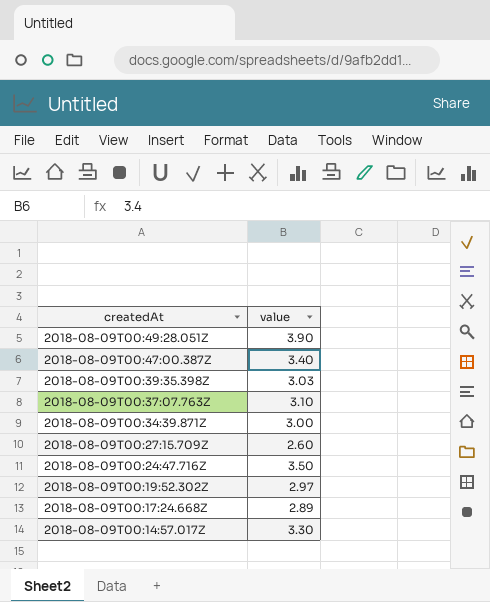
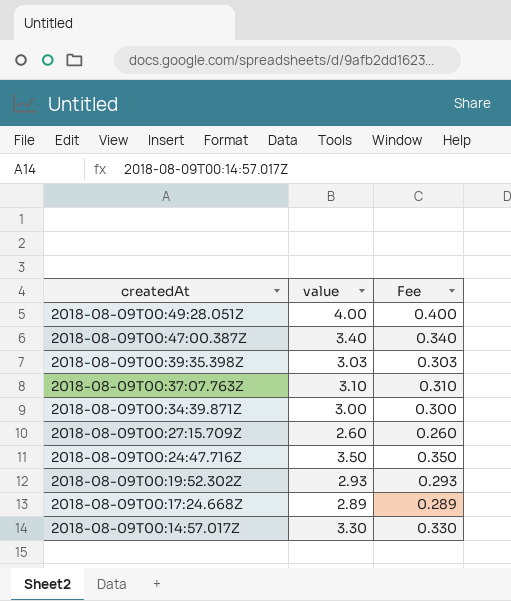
column Fee | formula: none -> [value] * 0.1
2018-08-09T00:49:28.051Z | value: 3.90 -> 4.00
2018-08-09T00:19:52.302Z | value: 2.97 -> 2.93

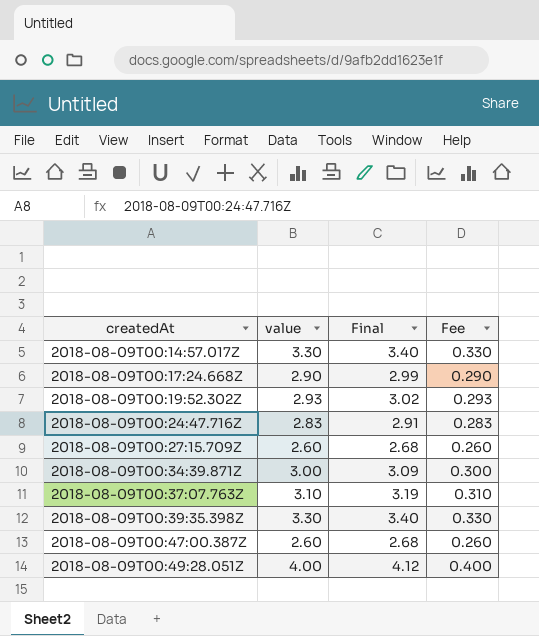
row order: createdAt descending -> createdAt ascending
column Final | formula: none -> [value] * 1.03
2018-08-09T00:17:24.668Z | value: 2.89 -> 2.90
2018-08-09T00:17:24.668Z | Fee: 0.289 -> 0.290
2018-08-09T00:24:47.716Z | value: 3.50 -> 2.83
2018-08-09T00:24:47.716Z | Fee: 0.350 -> 0.283
2018-08-09T00:39:35.398Z | value: 3.03 -> 3.30
2018-08-09T00:39:35.398Z | Fee: 0.303 -> 0.330
2018-08-09T00:47:00.387Z | value: 3.40 -> 2.60
2018-08-09T00:47:00.387Z | Fee: 0.340 -> 0.260

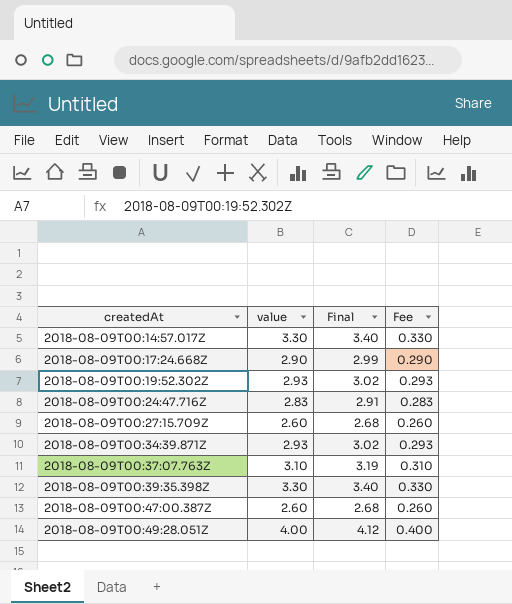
2018-08-09T00:34:39.871Z | value: 3.00 -> 2.93
2018-08-09T00:34:39.871Z | Final: 3.09 -> 3.02
2018-08-09T00:34:39.871Z | Fee: 0.300 -> 0.293

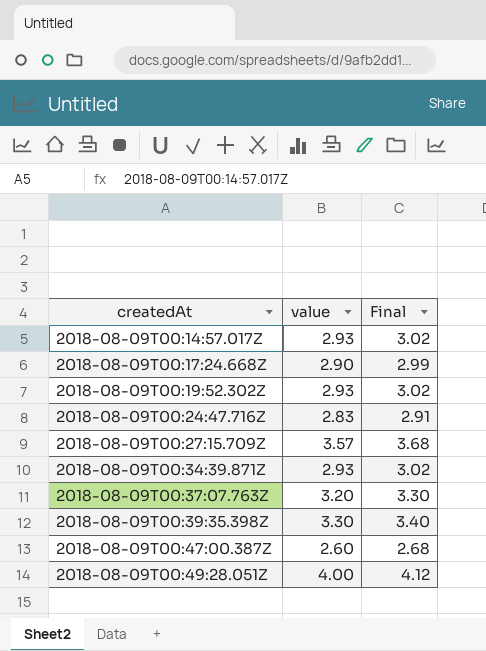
column Fee | formula: [value] * 0.1 -> none
2018-08-09T00:14:57.017Z | value: 3.30 -> 2.93
2018-08-09T00:14:57.017Z | Final: 3.40 -> 3.02
2018-08-09T00:27:15.709Z | value: 2.60 -> 3.57
2018-08-09T00:27:15.709Z | Final: 2.68 -> 3.68
2018-08-09T00:37:07.763Z | value: 3.10 -> 3.20
2018-08-09T00:37:07.763Z | Final: 3.19 -> 3.30

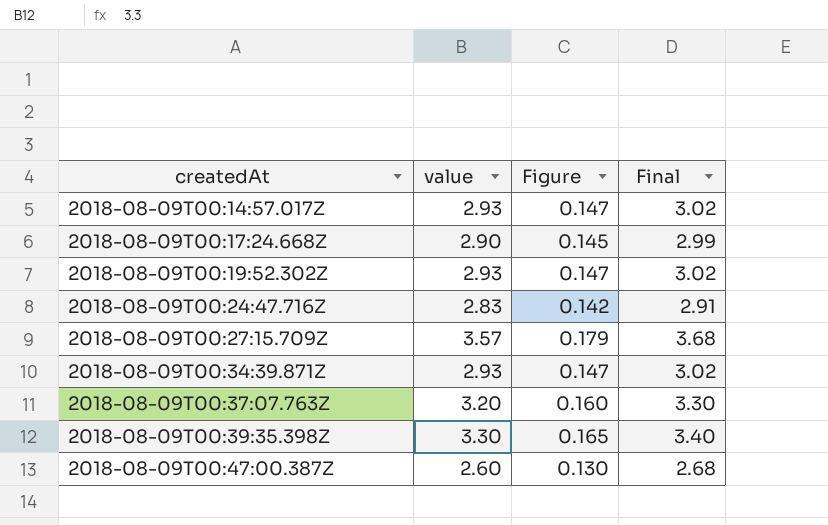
column Figure | formula: none -> [value] * 0.05
row 2018-08-09T00:49:28.051Z: 4.00 | 4.12 -> none

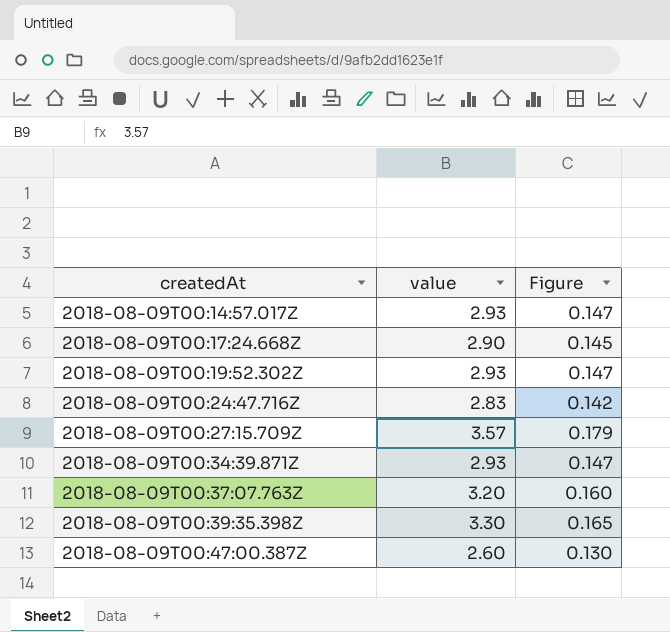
column Final | formula: [value] * 1.03 -> none

